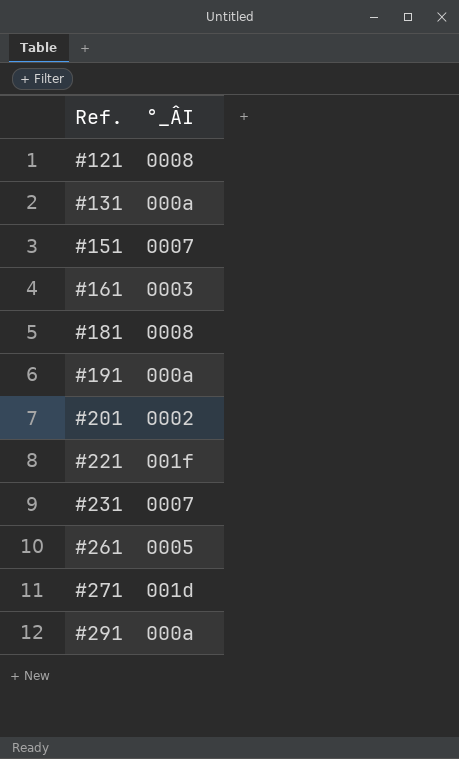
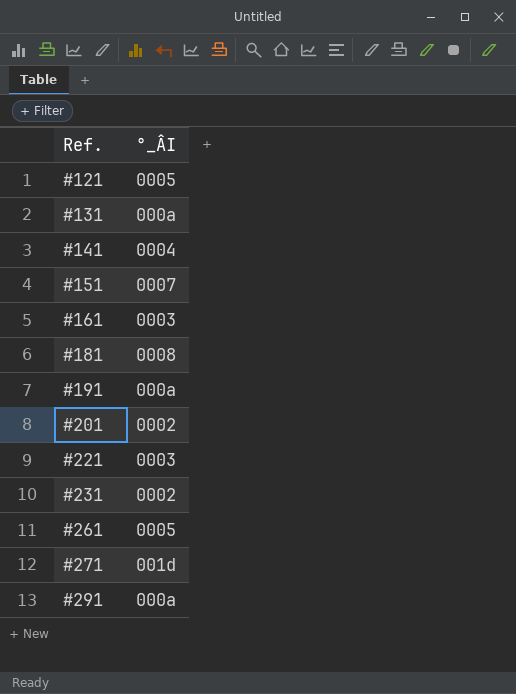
#121 | °_ÂI: 0008 -> 0005
row #141: none -> 0004
#221 | °_ÂI: 001f -> 0003
#231 | °_ÂI: 0007 -> 0002

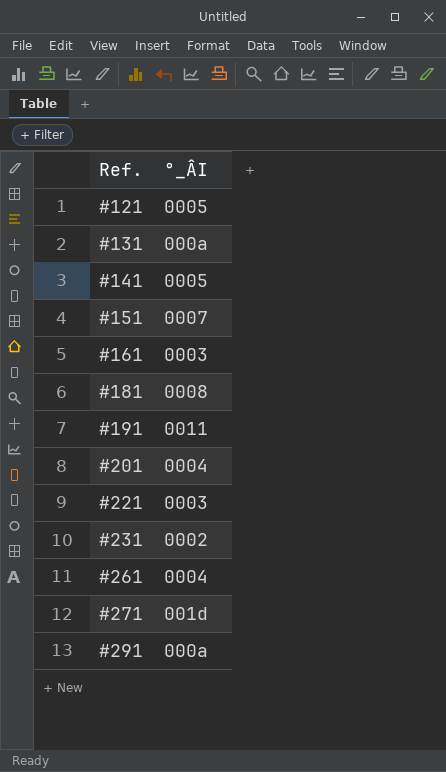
#141 | °_ÂI: 0004 -> 0005
#191 | °_ÂI: 000a -> 0011
#201 | °_ÂI: 0002 -> 0004
#261 | °_ÂI: 0005 -> 0004

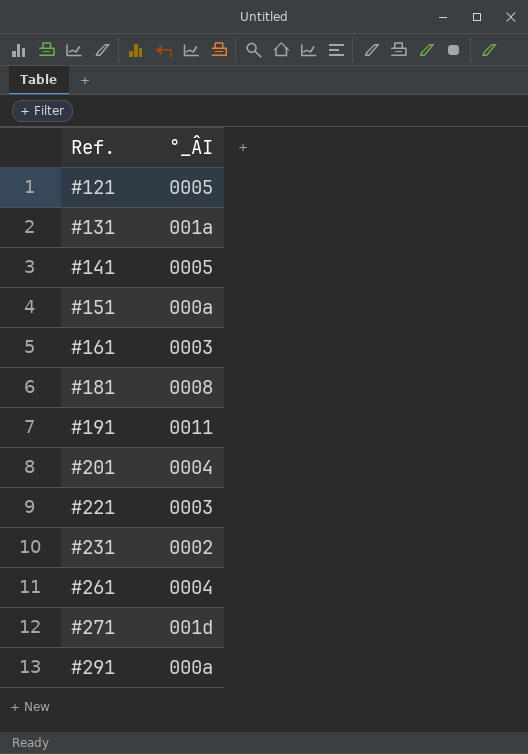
#131 | °_ÂI: 000a -> 001a
#151 | °_ÂI: 0007 -> 000a

